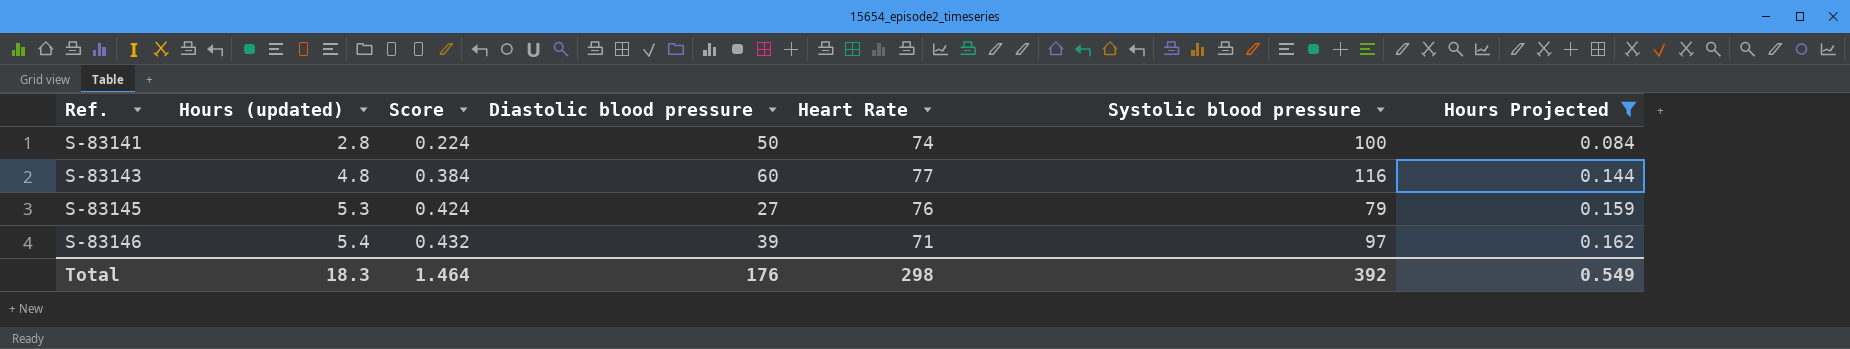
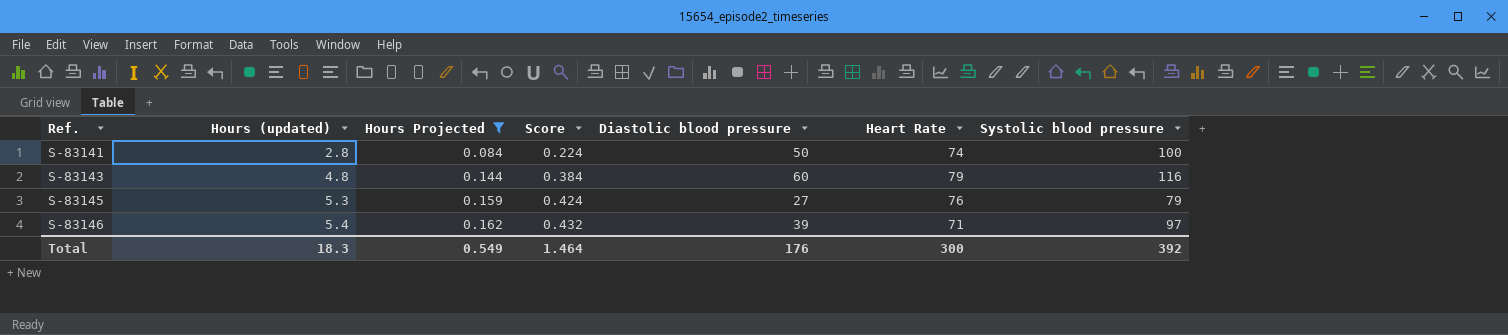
column Hours Projected | position: 7 -> 3
S-83143 | Heart Rate: 77 -> 79
Total | Heart Rate: 298 -> 300

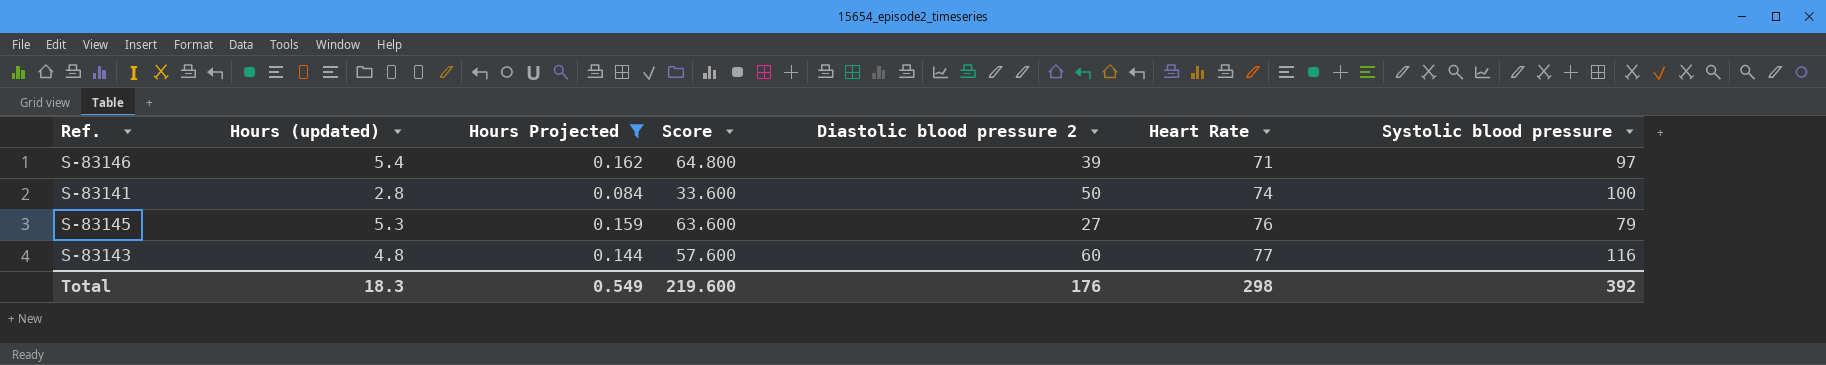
row order: Ref. ascending -> Heart Rate ascending
column Score | formula: [Hours (updated)] * 0.08 -> [Hours (updated)] * 12
column name: Diastolic blood pressure -> Diastolic blood pressure 2
S-83143 | Heart Rate: 79 -> 77
Total | Score: 1.464 -> 219.600
Total | Heart Rate: 300 -> 298

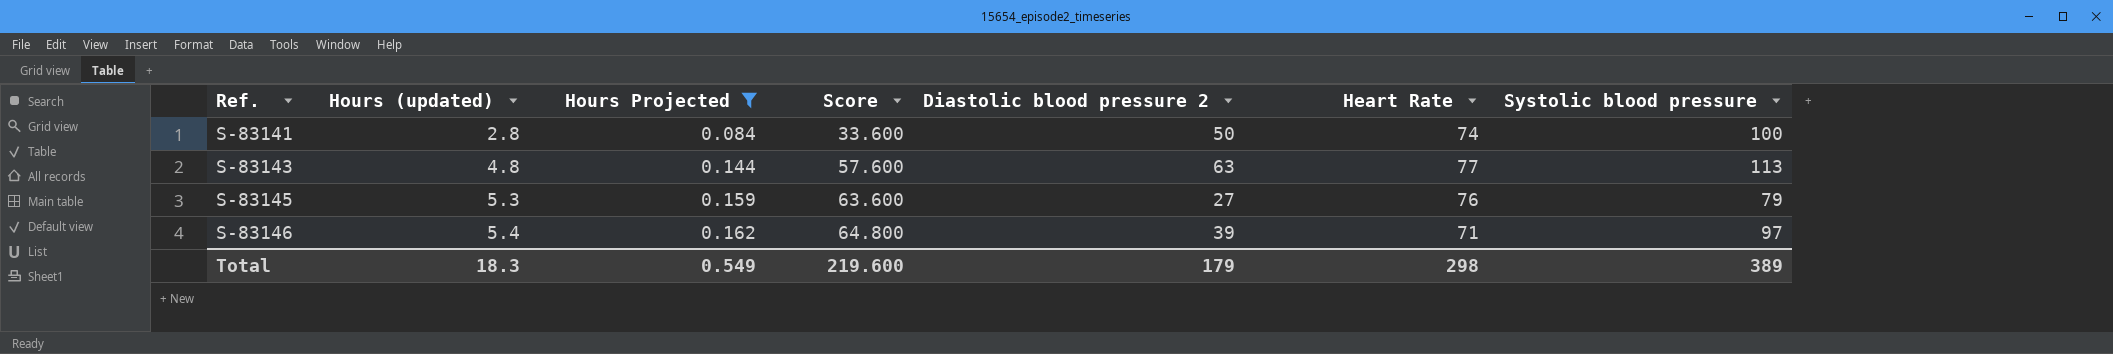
row order: Heart Rate ascending -> Ref. ascending
S-83143 | Diastolic blood pressure 2: 60 -> 63
S-83143 | Systolic blood pressure: 116 -> 113
Total | Diastolic blood pressure 2: 176 -> 179
Total | Systolic blood pressure: 392 -> 389

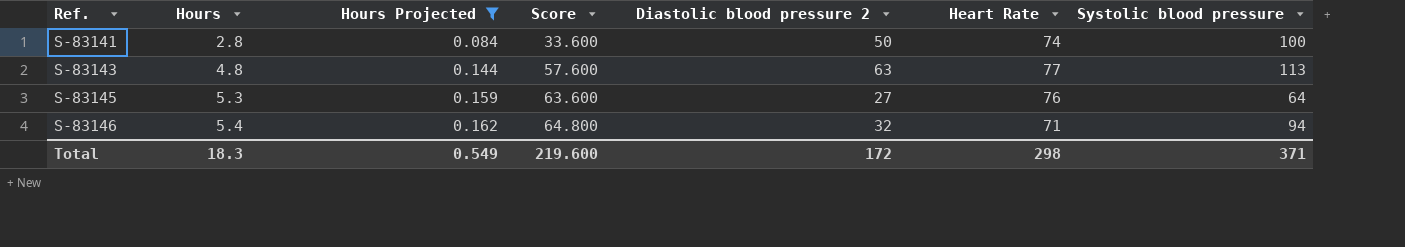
column name: Hours (updated) -> Hours
S-83145 | Systolic blood pressure: 79 -> 64
S-83146 | Diastolic blood pressure 2: 39 -> 32
S-83146 | Systolic blood pressure: 97 -> 94
Total | Diastolic blood pressure 2: 179 -> 172
Total | Systolic blood pressure: 389 -> 371

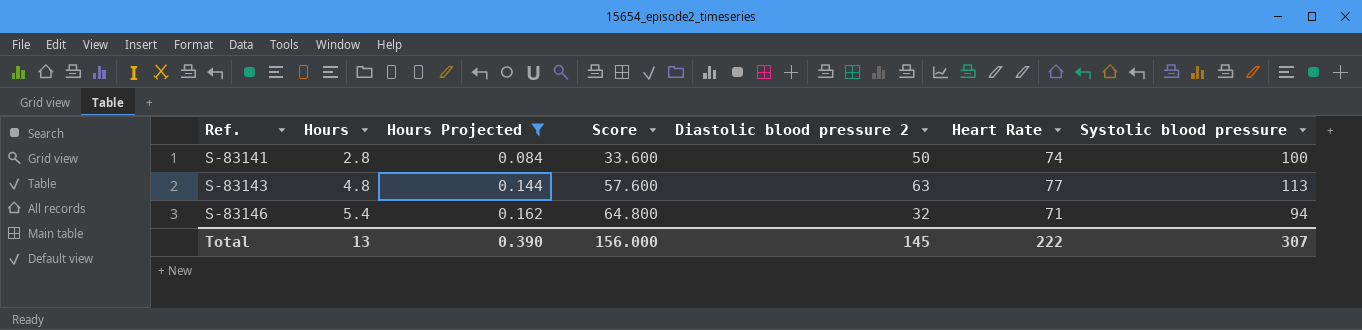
row S-83145: 5.3 | 0.159 | 63.600 | 27 | 76 | 64 -> none
Total | Hours: 18.3 -> 13
Total | Hours Projected: 0.549 -> 0.390
Total | Score: 219.600 -> 156.000
Total | Diastolic blood pressure 2: 172 -> 145
Total | Heart Rate: 298 -> 222
Total | Systolic blood pressure: 371 -> 307

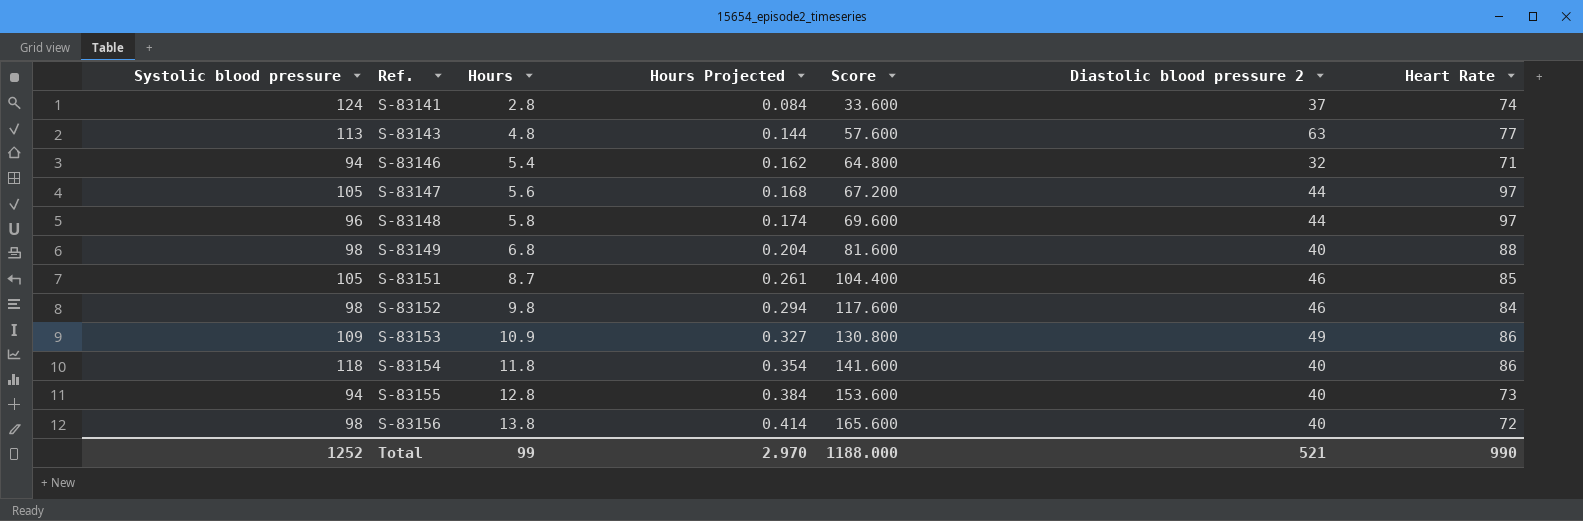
filter: Hours Projected <= 0.162 -> none
column Systolic blood pressure | position: 7 -> 1
S-83141 | Systolic blood pressure: 100 -> 124
S-83141 | Diastolic blood pressure 2: 50 -> 37
Total | Systolic blood pressure: 307 -> 1252
Total | Hours: 13 -> 99
Total | Hours Projected: 0.390 -> 2.970
Total | Score: 156.000 -> 1188.000
Total | Diastolic blood pressure 2: 145 -> 521
Total | Heart Rate: 222 -> 990

